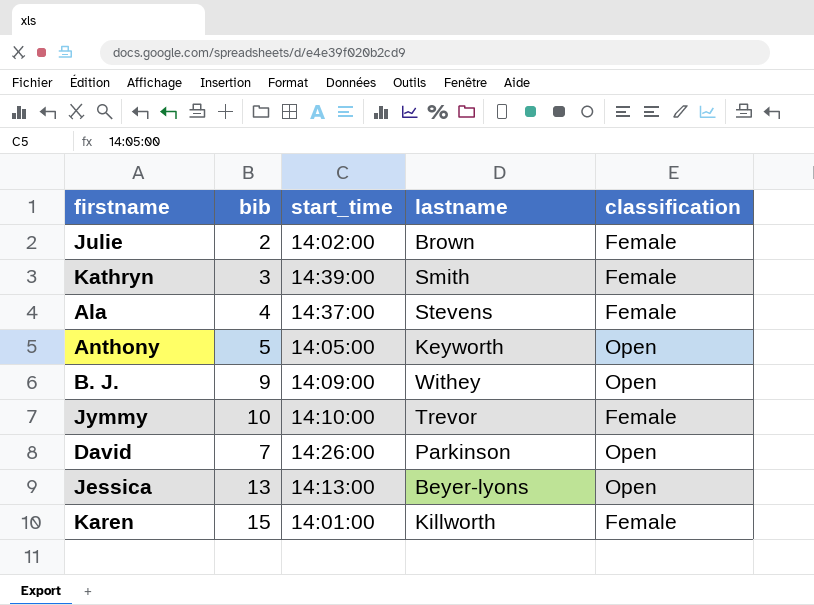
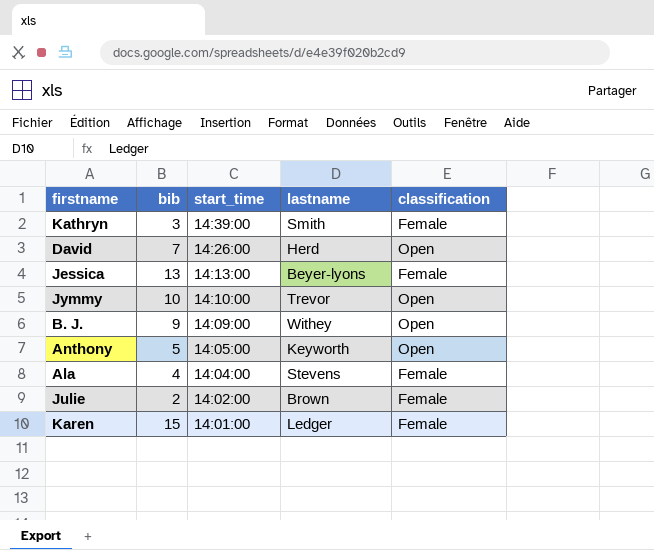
row order: none -> start_time descending
David | lastname: Parkinson -> Herd
Jessica | classification: Open -> Female
Jymmy | classification: Female -> Open
Ala | start_time: 14:37:00 -> 14:04:00
Karen | lastname: Killworth -> Ledger

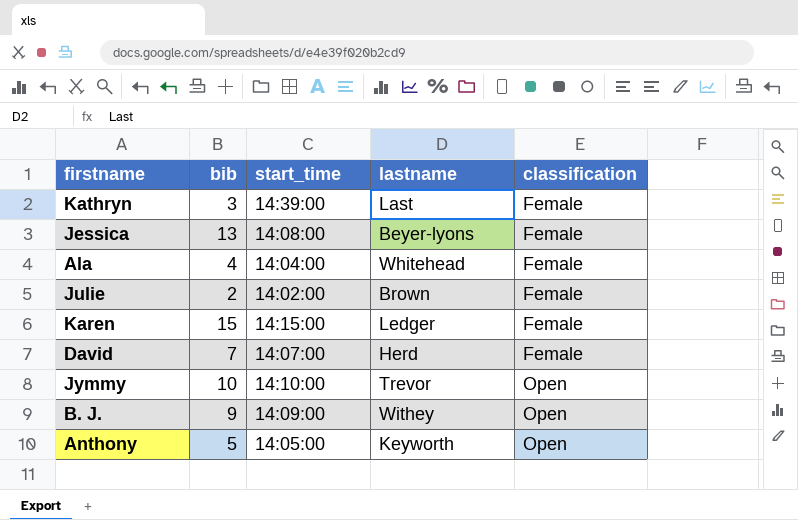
row order: start_time descending -> classification ascending
Kathryn | lastname: Smith -> Last
Jessica | start_time: 14:13:00 -> 14:08:00
Ala | lastname: Stevens -> Whitehead
Karen | start_time: 14:01:00 -> 14:15:00
David | start_time: 14:26:00 -> 14:07:00
David | classification: Open -> Female

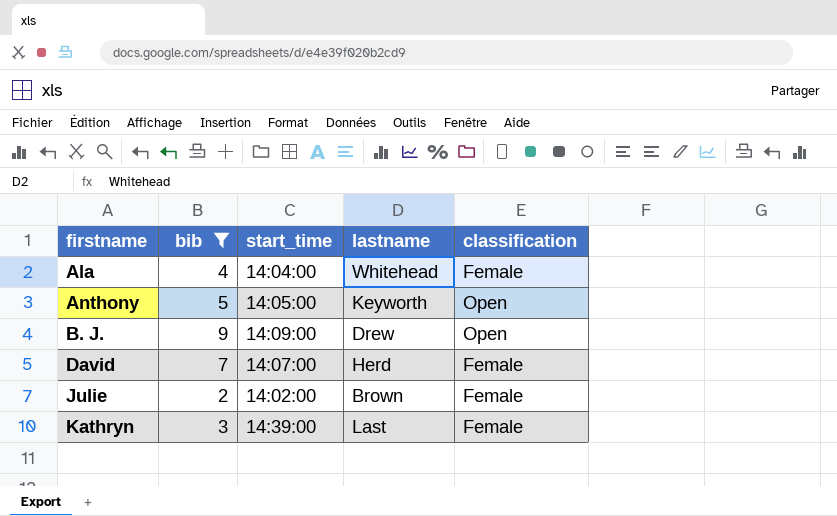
filter: none -> bib <= 9
row order: classification ascending -> firstname ascending
B. J. | lastname: Withey -> Drew

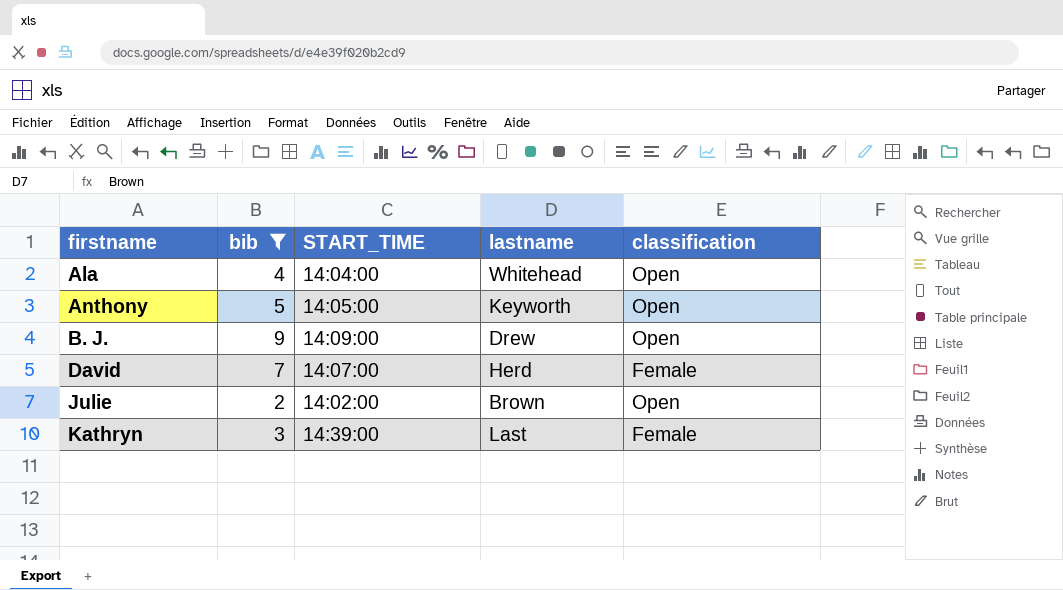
column name: start_time -> START_TIME
Ala | classification: Female -> Open
Julie | classification: Female -> Open

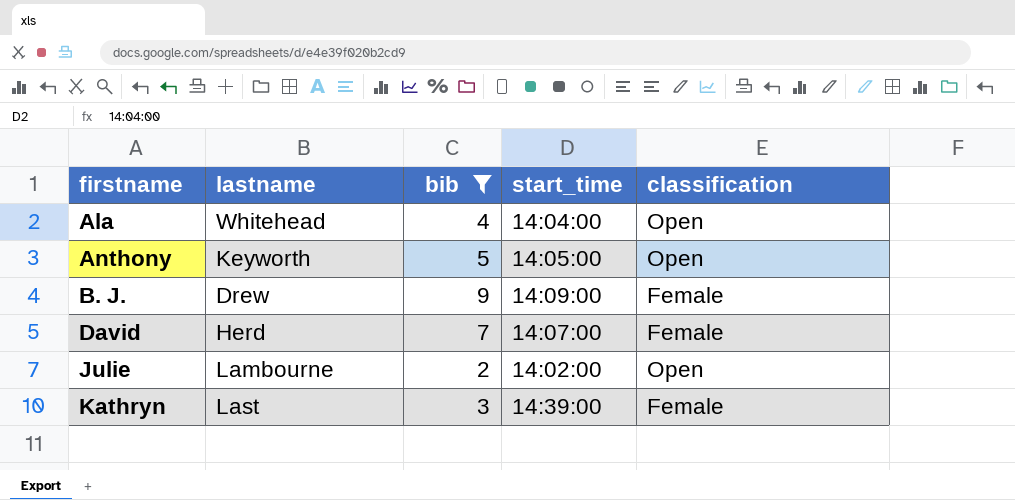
column lastname | position: 4 -> 2
column name: START_TIME -> start_time
B. J. | classification: Open -> Female
Julie | lastname: Brown -> Lambourne

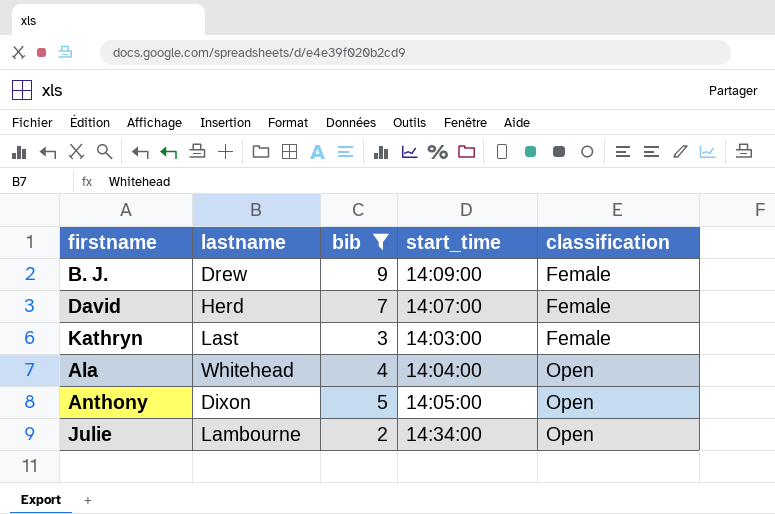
row order: firstname ascending -> classification ascending
Kathryn | start_time: 14:39:00 -> 14:03:00
Anthony | lastname: Keyworth -> Dixon
Julie | start_time: 14:02:00 -> 14:34:00

